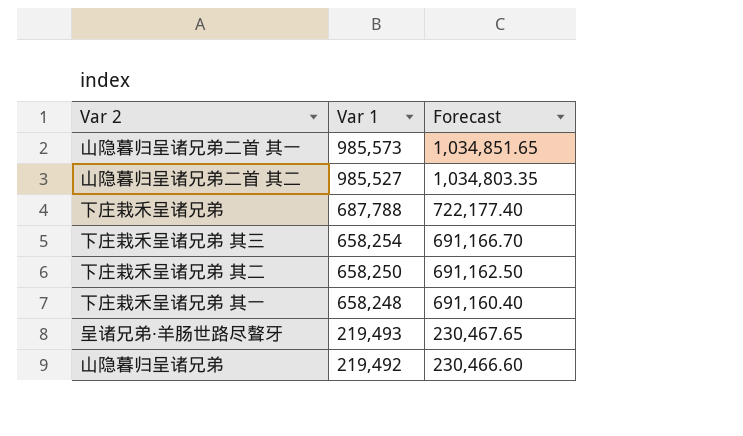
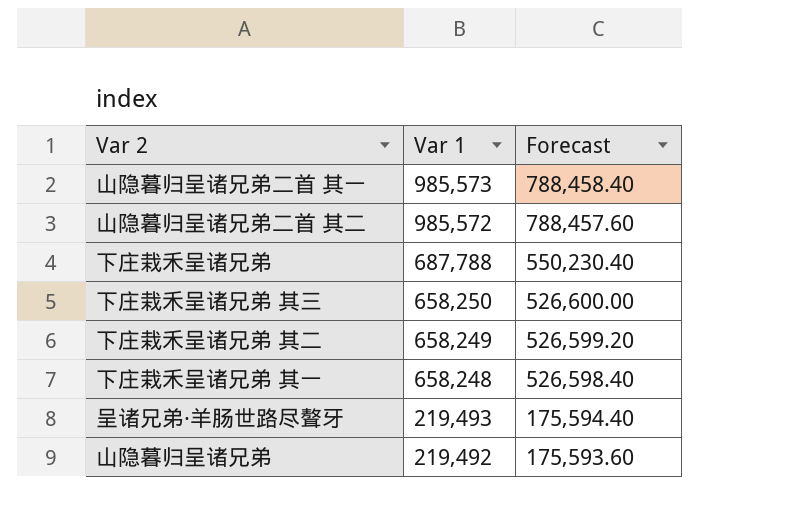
column Forecast | formula: [Var 1] * 1.05 -> [Var 1] * 0.8
山隐暮归呈诸兄弟二首 其二 | Var 1: 985,527 -> 985,572
下庄栽禾呈诸兄弟 其三 | Var 1: 658,254 -> 658,250
下庄栽禾呈诸兄弟 其二 | Var 1: 658,250 -> 658,249

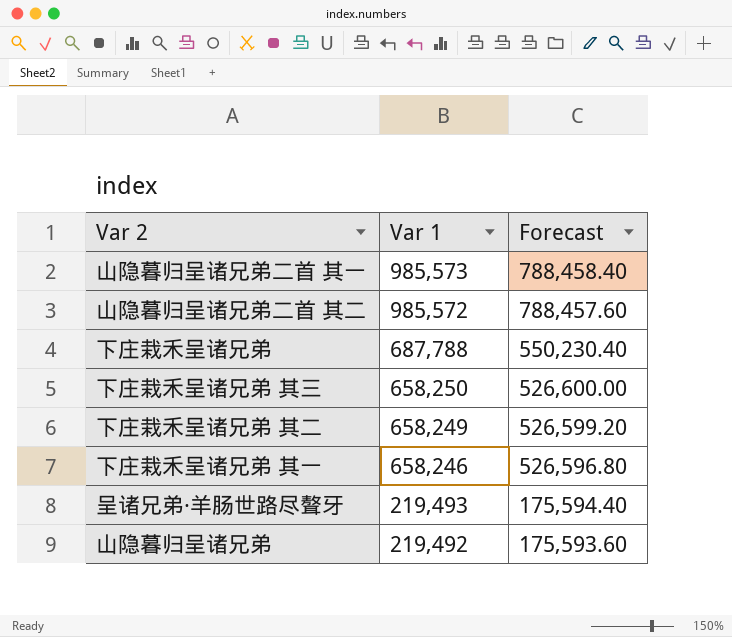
下庄栽禾呈诸兄弟 其一 | Var 1: 658,248 -> 658,246
下庄栽禾呈诸兄弟 其一 | Forecast: 526,598.40 -> 526,596.80

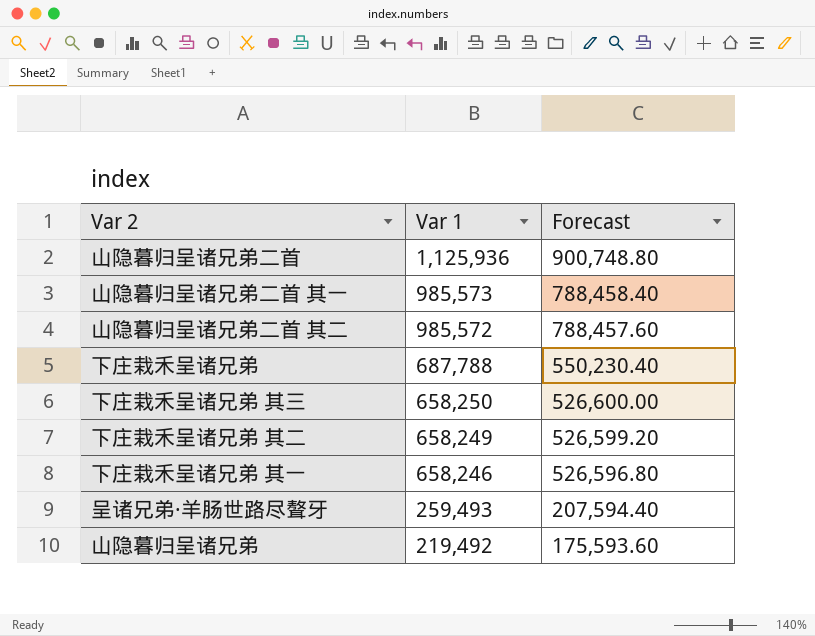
row 山隐暮归呈诸兄弟二首: none -> 1,125,936 | 900,748.80
呈诸兄弟·羊肠世路尽聱牙 | Var 1: 219,493 -> 259,493
呈诸兄弟·羊肠世路尽聱牙 | Forecast: 175,594.40 -> 207,594.40

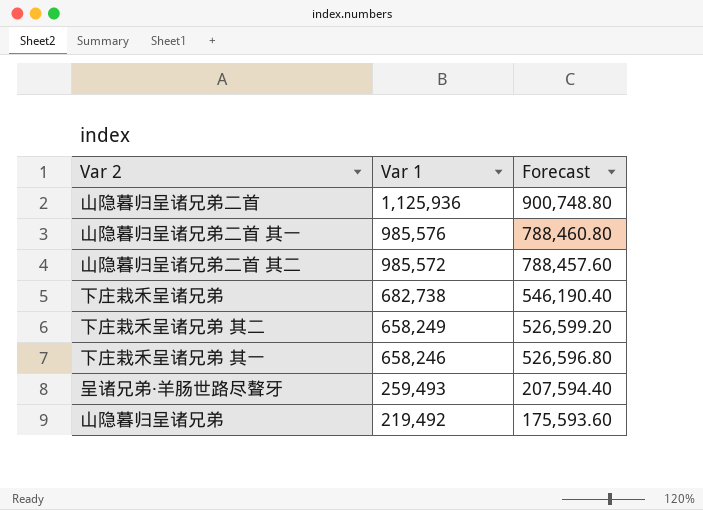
row 下庄栽禾呈诸兄弟 其三: 658,250 | 526,600.00 -> none
山隐暮归呈诸兄弟二首 其一 | Var 1: 985,573 -> 985,576
山隐暮归呈诸兄弟二首 其一 | Forecast: 788,458.40 -> 788,460.80
下庄栽禾呈诸兄弟 | Var 1: 687,788 -> 682,738
下庄栽禾呈诸兄弟 | Forecast: 550,230.40 -> 546,190.40

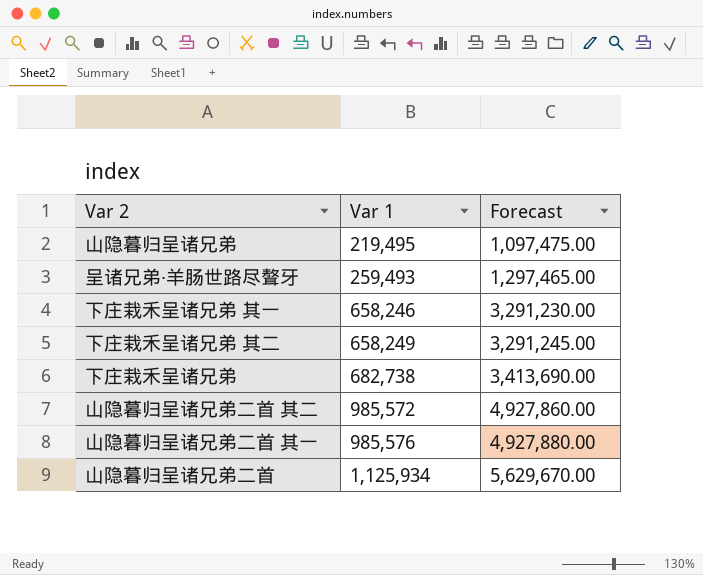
row order: Var 1 descending -> Var 1 ascending
column Forecast | formula: [Var 1] * 0.8 -> [Var 1] * 5
山隐暮归呈诸兄弟 | Var 1: 219,492 -> 219,495
山隐暮归呈诸兄弟二首 | Var 1: 1,125,936 -> 1,125,934

